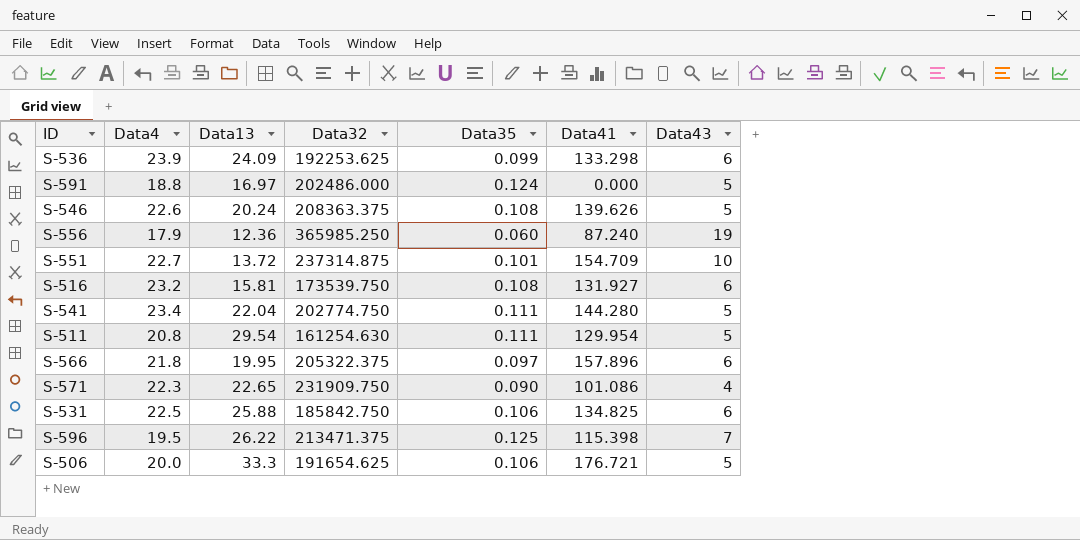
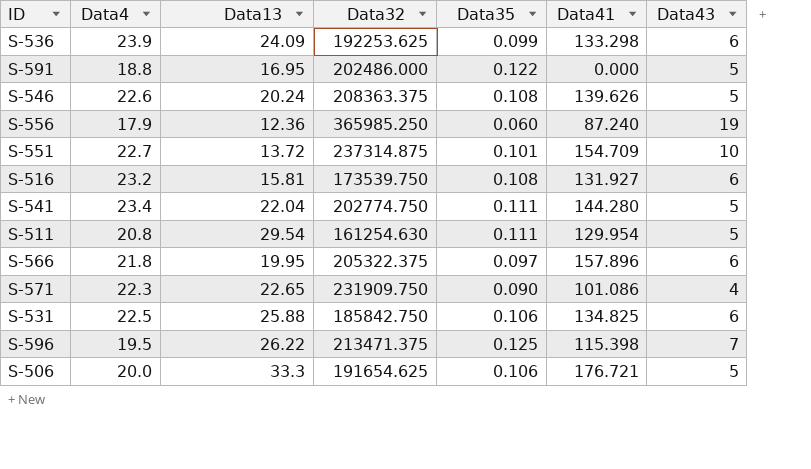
S-591 | Data13: 16.97 -> 16.95
S-591 | Data35: 0.124 -> 0.122

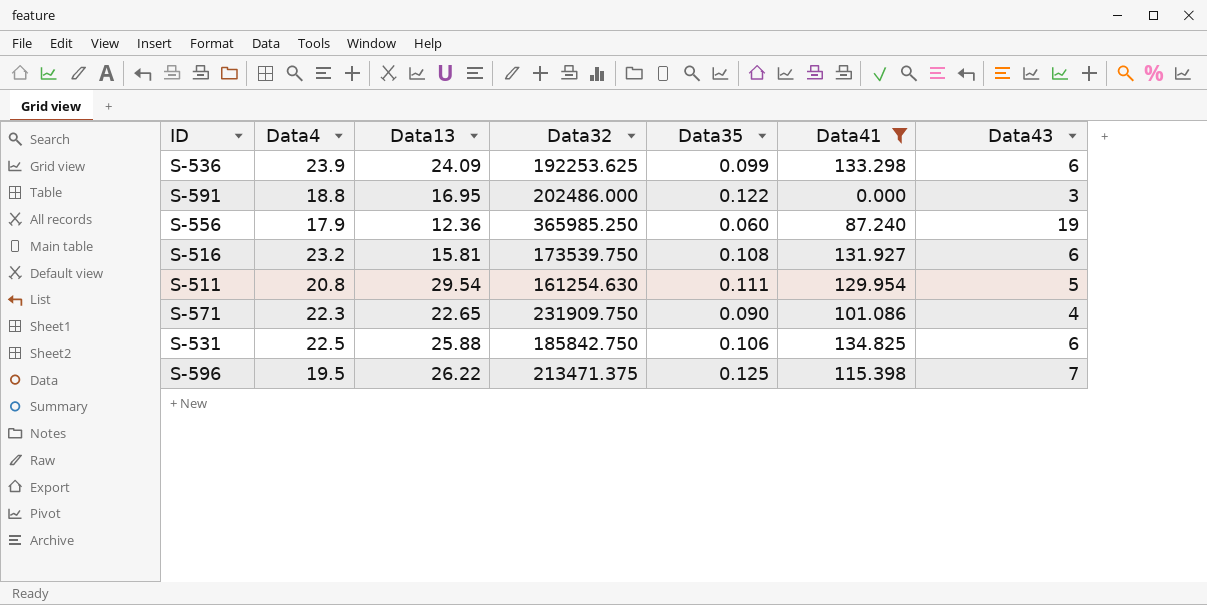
filter: none -> Data41 <= 134.825
S-591 | Data43: 5 -> 3

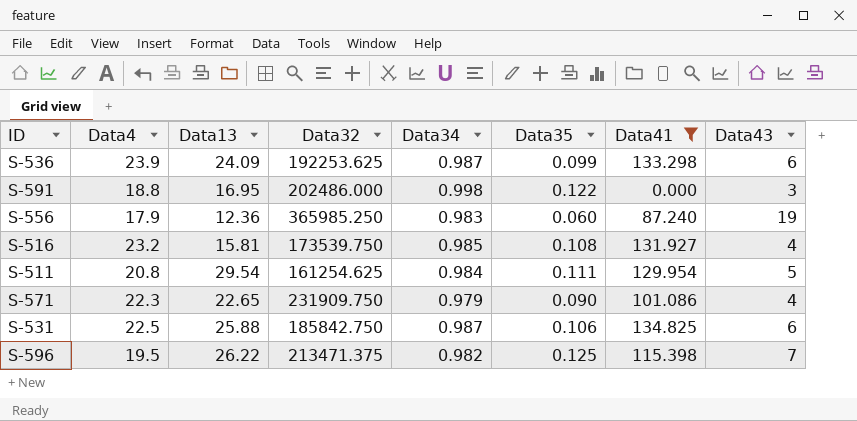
column Data34 | position: none -> 5
S-516 | Data43: 6 -> 4
S-511 | Data32: 161254.630 -> 161254.625

